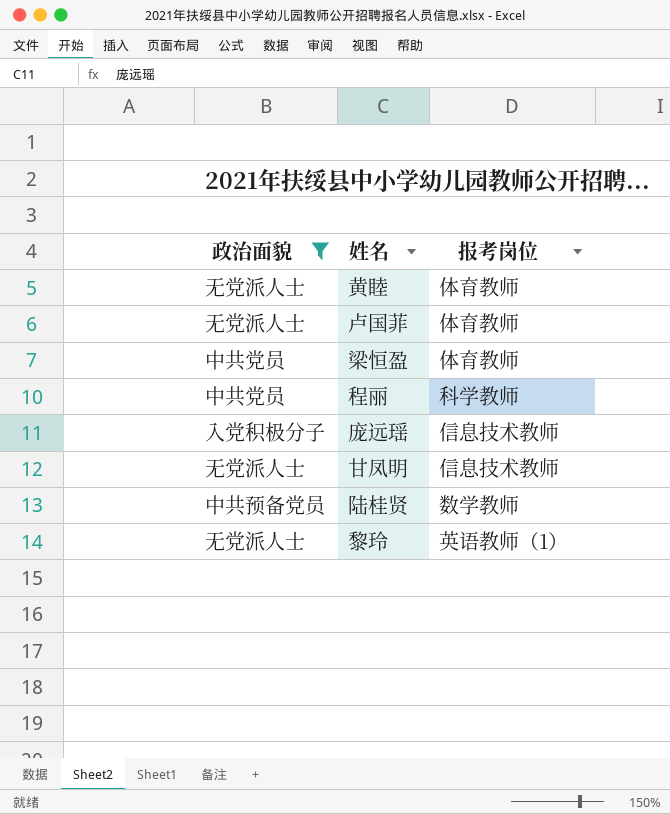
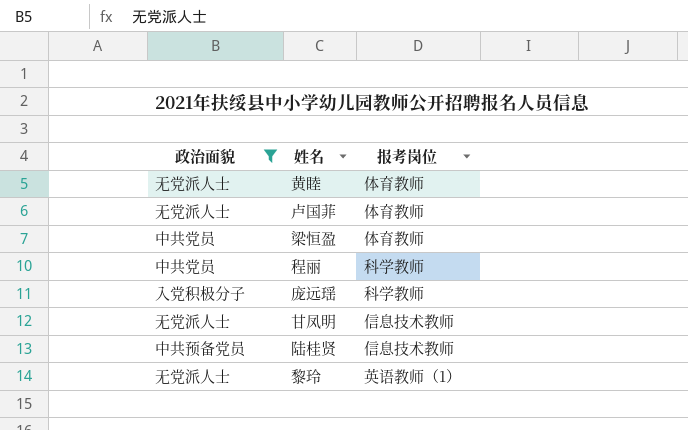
庞远瑶 | 报考岗位: 信息技术教师 -> 科学教师
陆桂贤 | 报考岗位: 数学教师 -> 信息技术教师

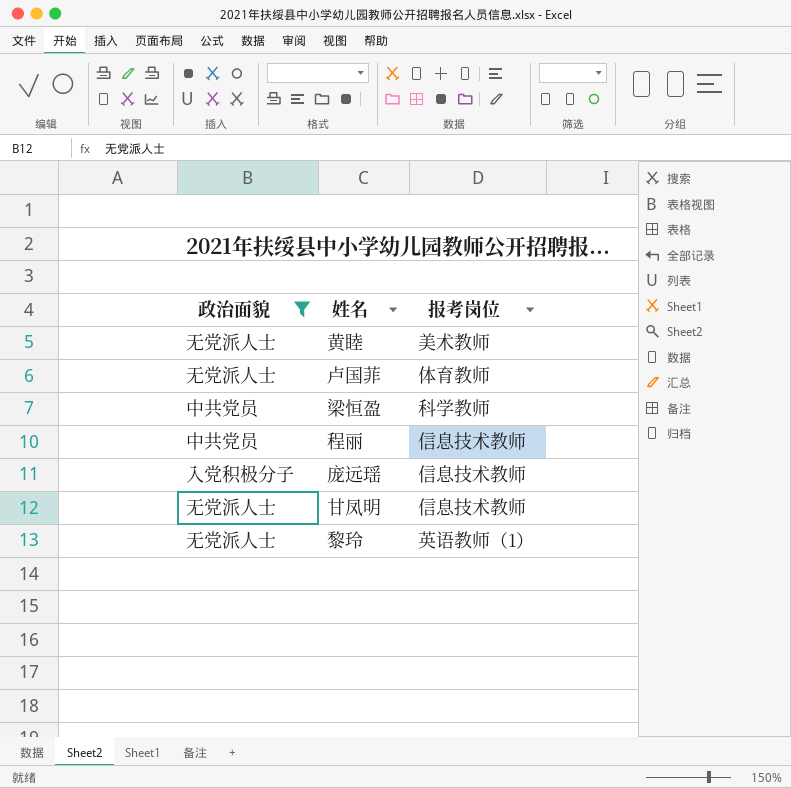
row 陆桂贤: 中共预备党员 | 信息技术教师 -> none
黄睦 | 报考岗位: 体育教师 -> 美术教师
梁恒盈 | 报考岗位: 体育教师 -> 科学教师
程丽 | 报考岗位: 科学教师 -> 信息技术教师
庞远瑶 | 报考岗位: 科学教师 -> 信息技术教师

